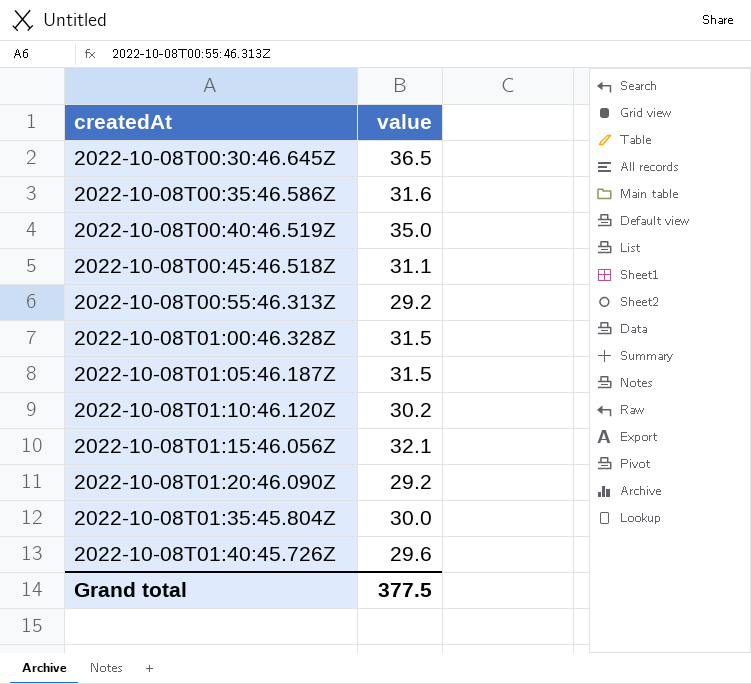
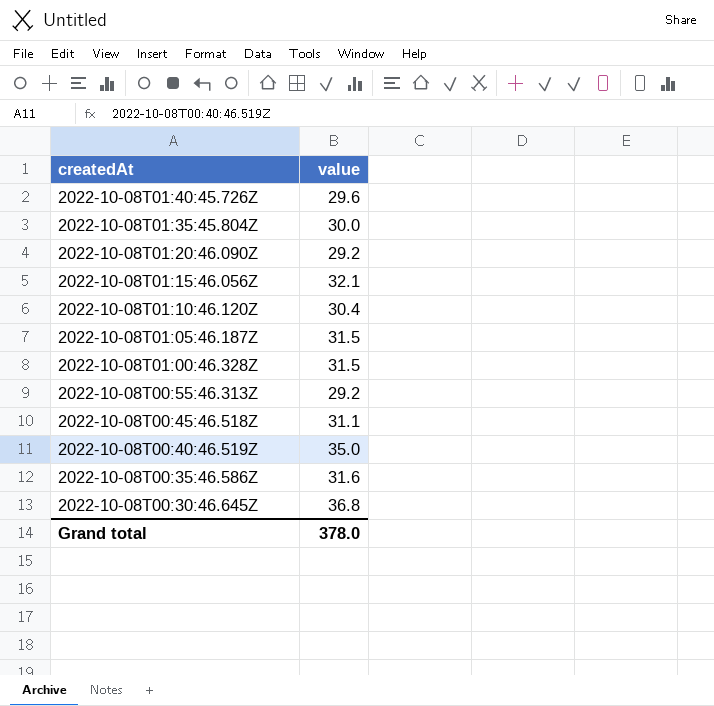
row order: createdAt ascending -> createdAt descending
2022-10-08T01:10:46.120Z | value: 30.2 -> 30.4
2022-10-08T00:30:46.645Z | value: 36.5 -> 36.8
Grand total | value: 377.5 -> 378.0

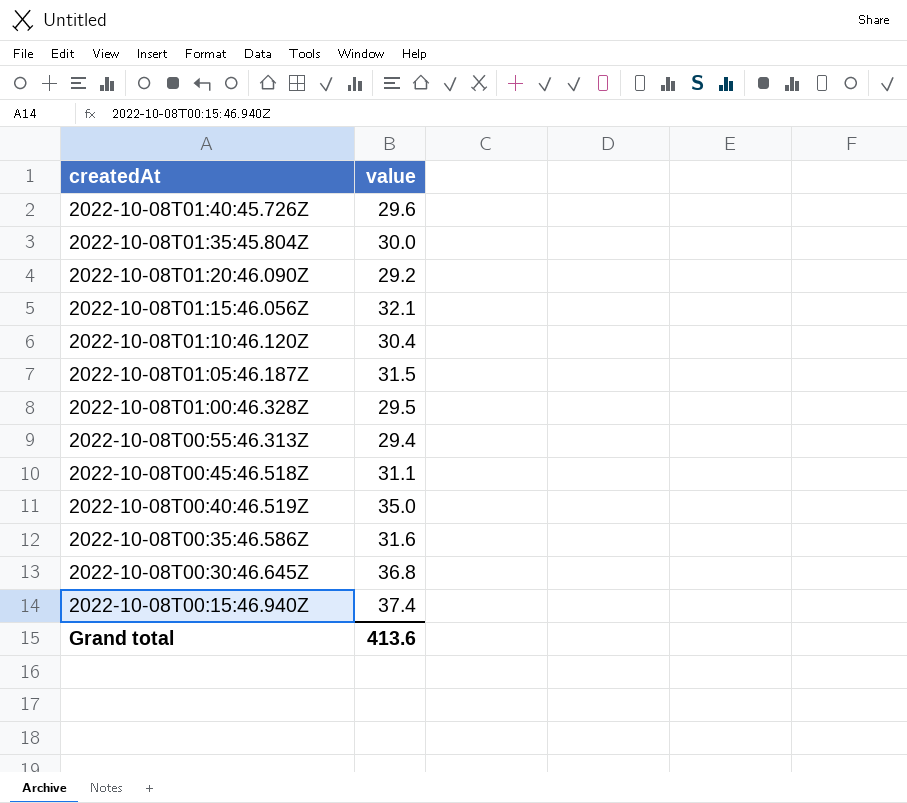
2022-10-08T01:00:46.328Z | value: 31.5 -> 29.5
2022-10-08T00:55:46.313Z | value: 29.2 -> 29.4
row 2022-10-08T00:15:46.940Z: none -> 37.4
Grand total | value: 378.0 -> 413.6

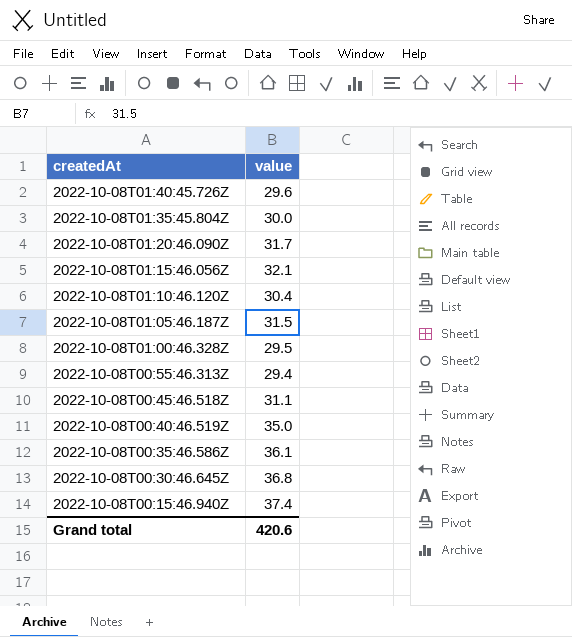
2022-10-08T01:20:46.090Z | value: 29.2 -> 31.7
2022-10-08T00:35:46.586Z | value: 31.6 -> 36.1
Grand total | value: 413.6 -> 420.6

